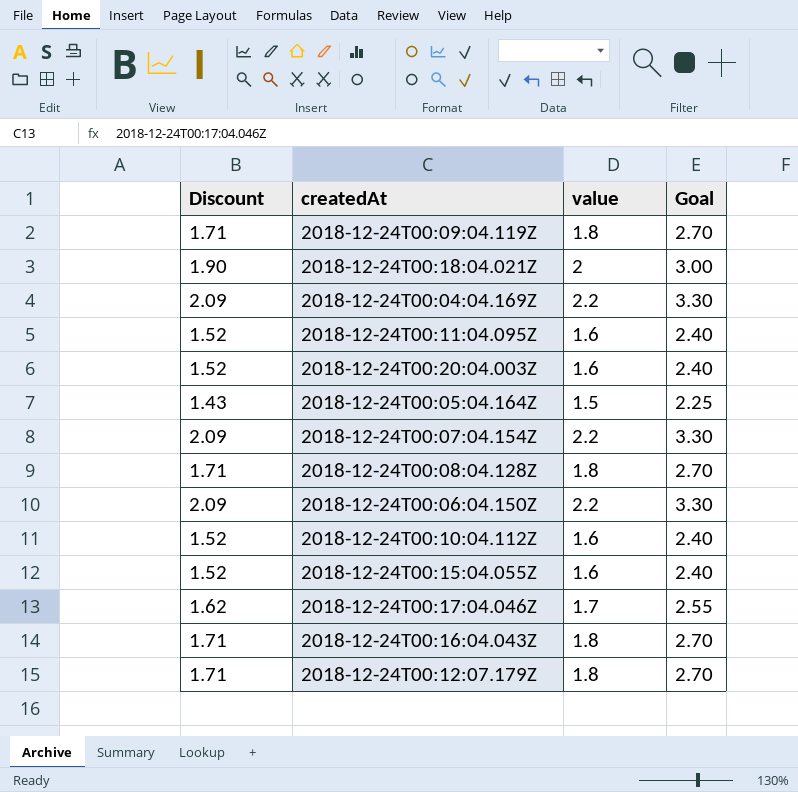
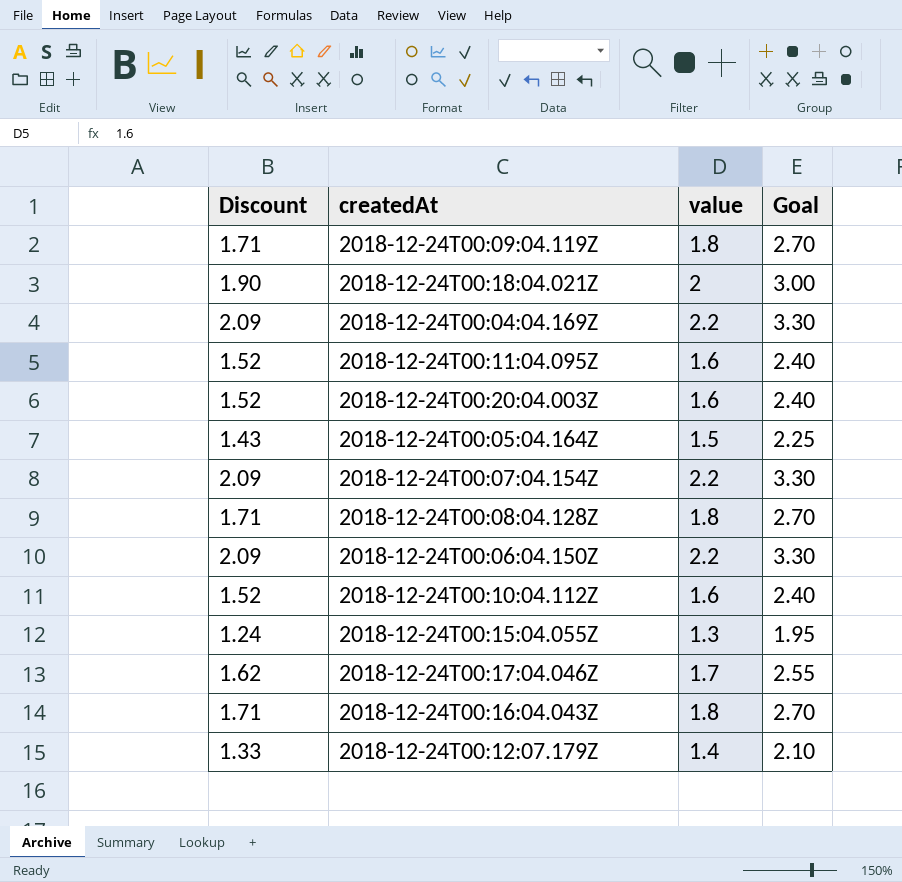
2018-12-24T00:15:04.055Z | Discount: 1.52 -> 1.24
2018-12-24T00:15:04.055Z | value: 1.6 -> 1.3
2018-12-24T00:15:04.055Z | Goal: 2.40 -> 1.95
2018-12-24T00:12:07.179Z | Discount: 1.71 -> 1.33
2018-12-24T00:12:07.179Z | value: 1.8 -> 1.4
2018-12-24T00:12:07.179Z | Goal: 2.70 -> 2.10

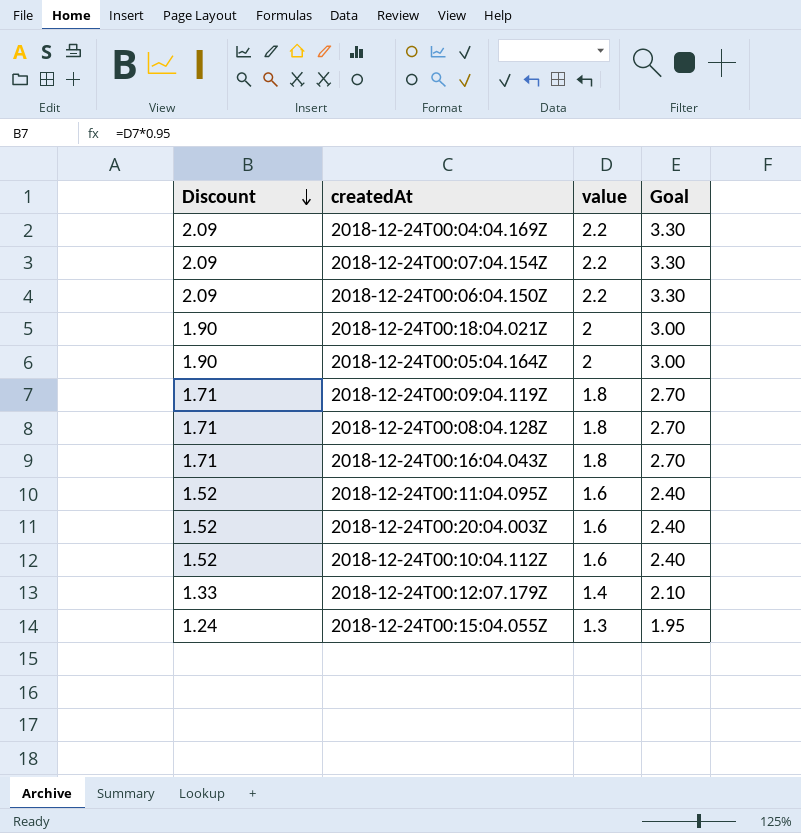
row order: none -> Discount descending
row 2018-12-24T00:17:04.046Z: 1.62 | 1.7 | 2.55 -> none
2018-12-24T00:05:04.164Z | Discount: 1.43 -> 1.90
2018-12-24T00:05:04.164Z | value: 1.5 -> 2
2018-12-24T00:05:04.164Z | Goal: 2.25 -> 3.00

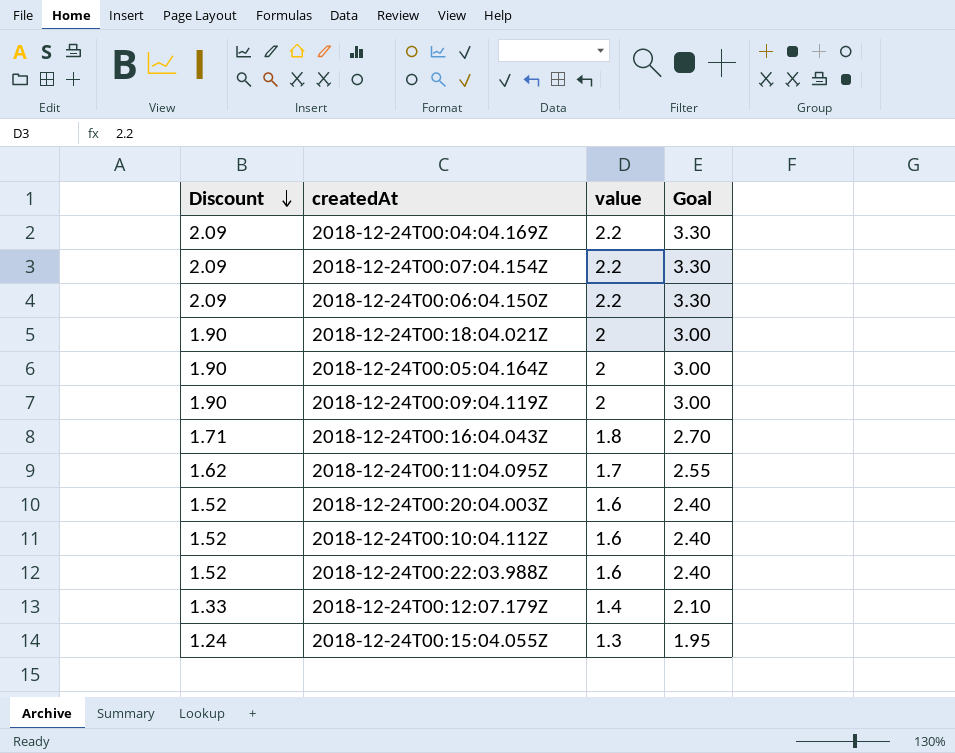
row 2018-12-24T00:08:04.128Z: 1.71 | 1.8 | 2.70 -> none
2018-12-24T00:09:04.119Z | Discount: 1.71 -> 1.90
2018-12-24T00:09:04.119Z | value: 1.8 -> 2
2018-12-24T00:09:04.119Z | Goal: 2.70 -> 3.00
2018-12-24T00:11:04.095Z | Discount: 1.52 -> 1.62
2018-12-24T00:11:04.095Z | value: 1.6 -> 1.7
2018-12-24T00:11:04.095Z | Goal: 2.40 -> 2.55
row 2018-12-24T00:22:03.988Z: none -> 1.52 | 1.6 | 2.40

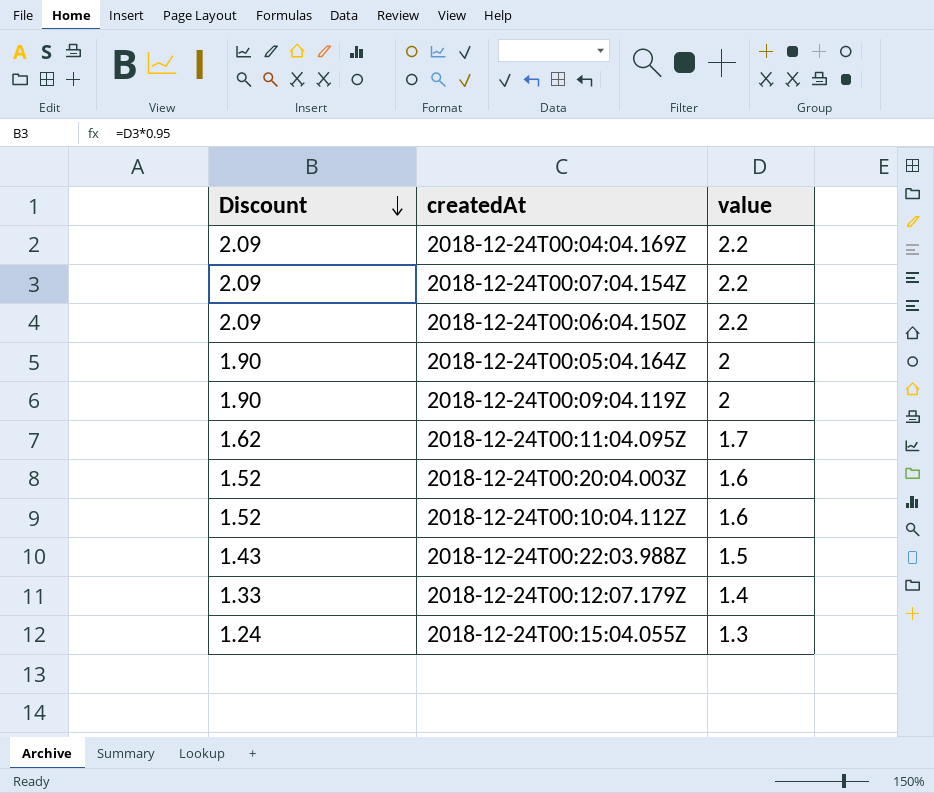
column Goal | formula: [value] * 1.5 -> none
row 2018-12-24T00:18:04.021Z: 1.90 | 2 | 3.00 -> none
row 2018-12-24T00:16:04.043Z: 1.71 | 1.8 | 2.70 -> none
2018-12-24T00:22:03.988Z | Discount: 1.52 -> 1.43
2018-12-24T00:22:03.988Z | value: 1.6 -> 1.5

